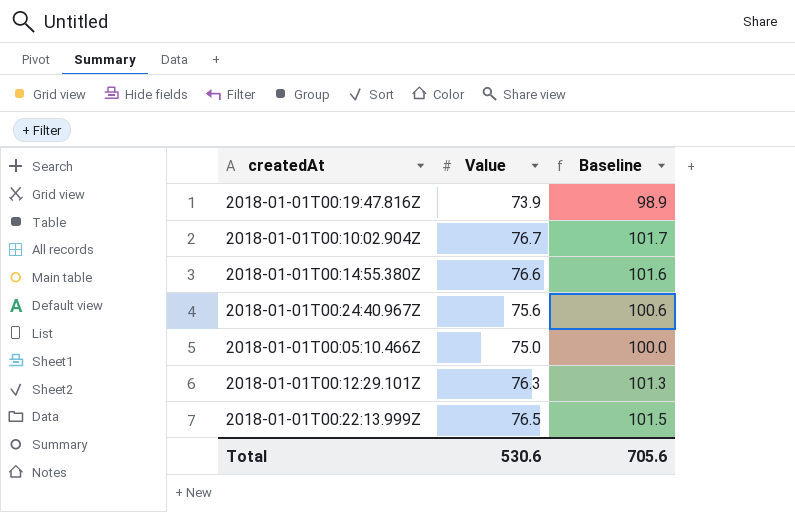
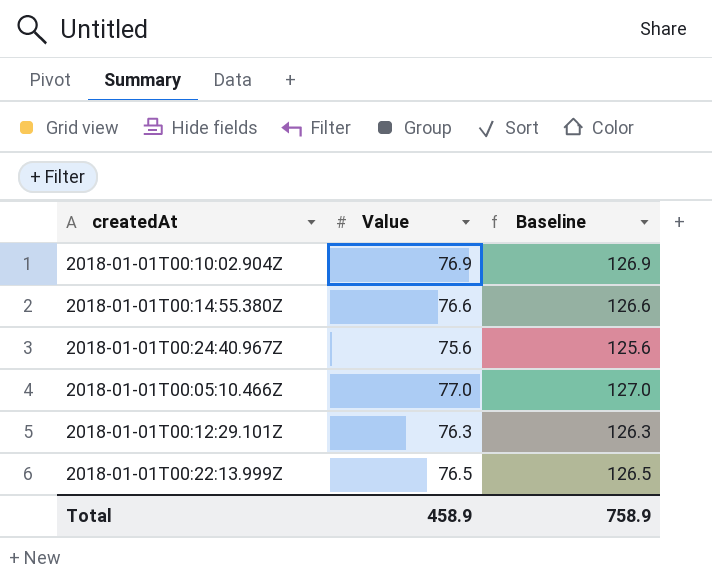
column Baseline | formula: [Value] + 25 -> [Value] + 50
row 2018-01-01T00:19:47.816Z: 73.9 | 98.9 -> none
2018-01-01T00:10:02.904Z | Value: 76.7 -> 76.9
2018-01-01T00:05:10.466Z | Value: 75.0 -> 77.0
Total | Value: 530.6 -> 458.9
Total | Baseline: 705.6 -> 758.9

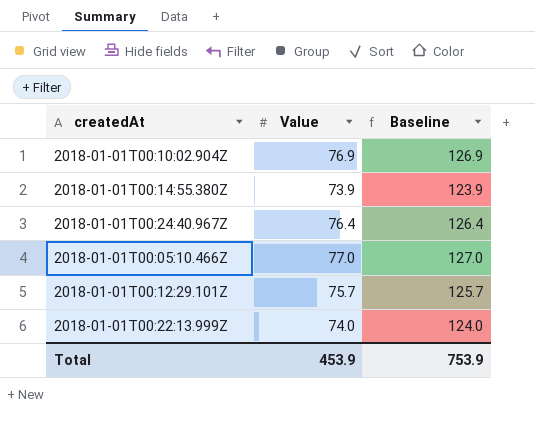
2018-01-01T00:14:55.380Z | Value: 76.6 -> 73.9
2018-01-01T00:14:55.380Z | Baseline: 126.6 -> 123.9
2018-01-01T00:24:40.967Z | Value: 75.6 -> 76.4
2018-01-01T00:24:40.967Z | Baseline: 125.6 -> 126.4
2018-01-01T00:12:29.101Z | Value: 76.3 -> 75.7
2018-01-01T00:12:29.101Z | Baseline: 126.3 -> 125.7
2018-01-01T00:22:13.999Z | Value: 76.5 -> 74.0
2018-01-01T00:22:13.999Z | Baseline: 126.5 -> 124.0
Total | Value: 458.9 -> 453.9
Total | Baseline: 758.9 -> 753.9

